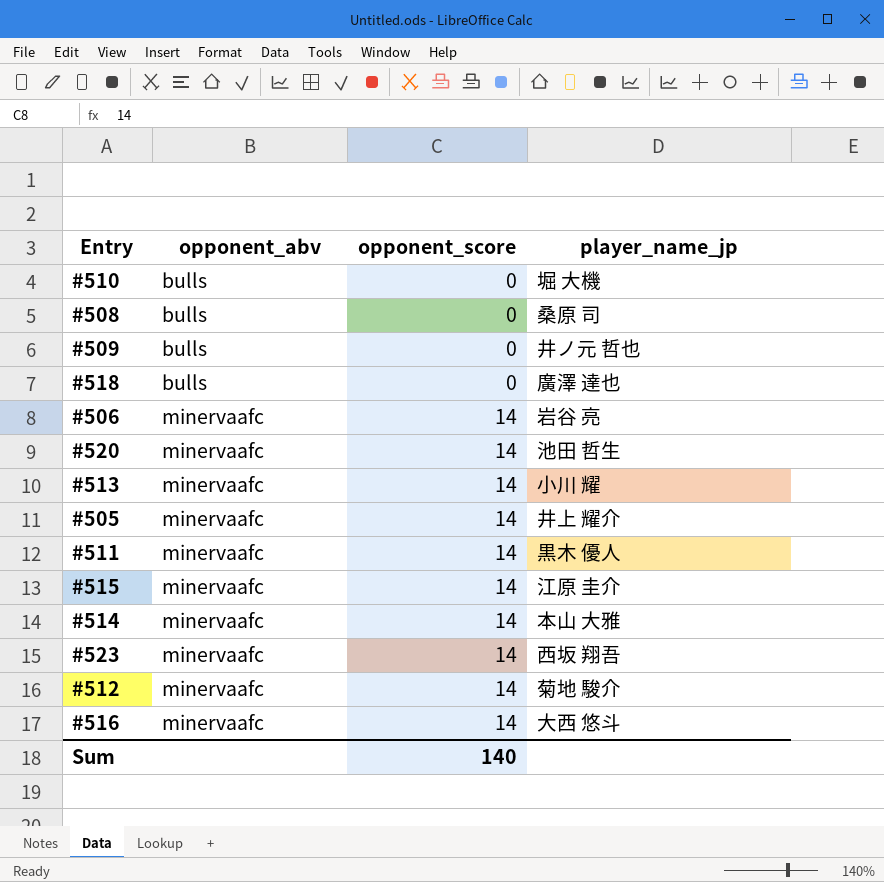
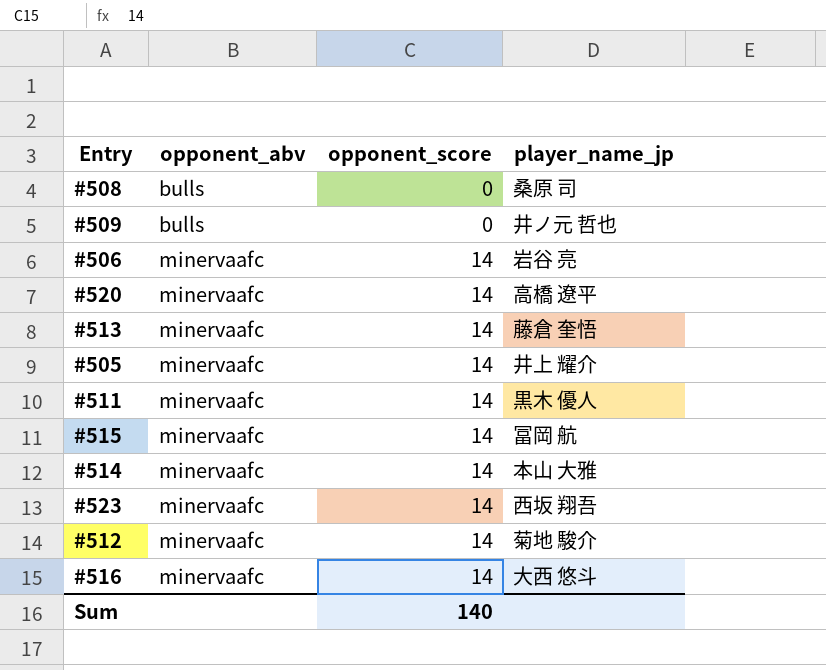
row #510: bulls | 0 | 堀 大機 -> none
row #518: bulls | 0 | 廣澤 達也 -> none
#520 | player_name_jp: 池田 哲生 -> 高橋 遼平
#513 | player_name_jp: 小川 耀 -> 藤倉 奎悟
#515 | player_name_jp: 江原 圭介 -> 冨岡 航

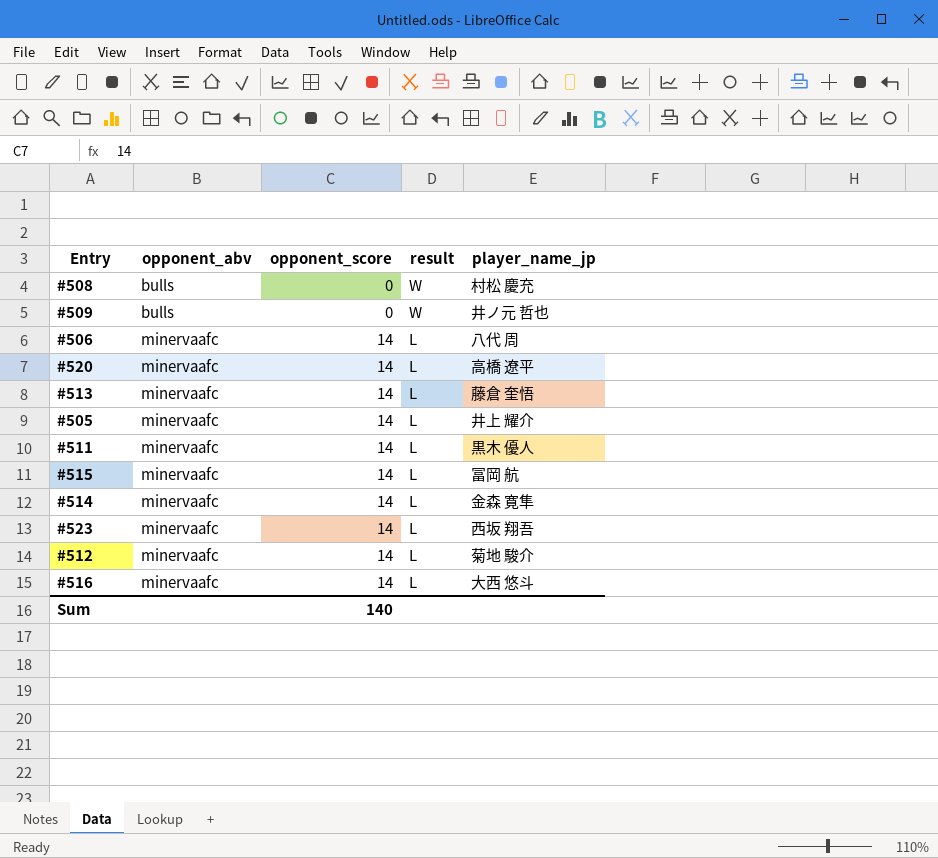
column result | position: none -> 4
#508 | player_name_jp: 桑原 司 -> 村松 慶充
#506 | player_name_jp: 岩谷 亮 -> 八代 周
#514 | player_name_jp: 本山 大雅 -> 金森 寛隼

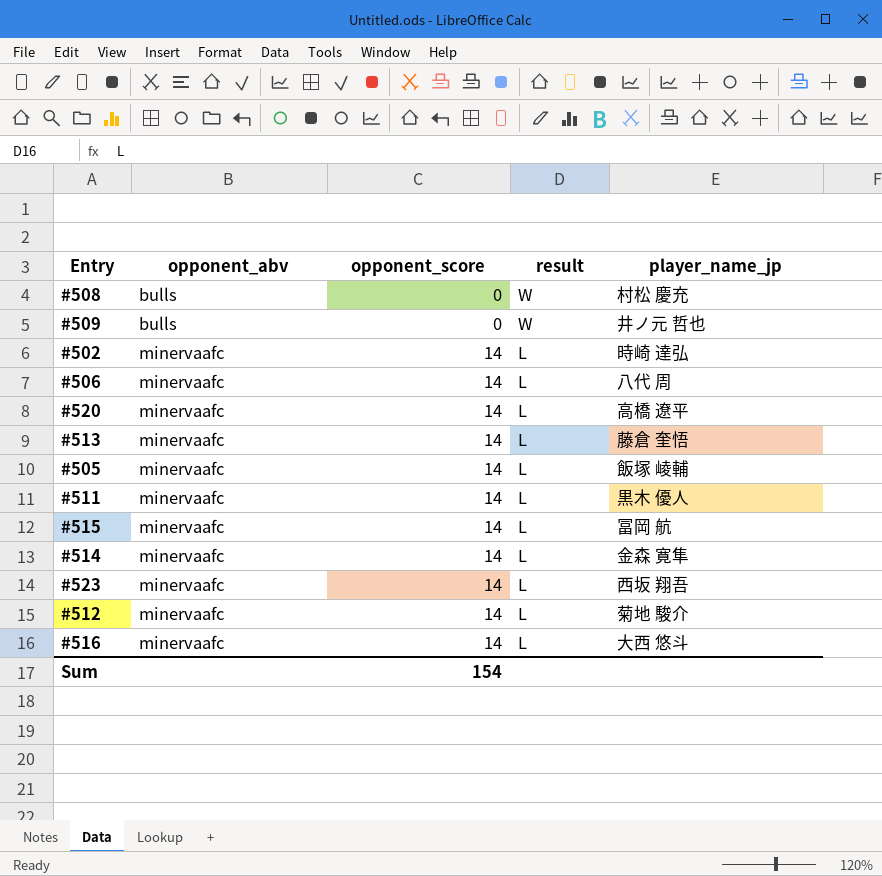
row #502: none -> minervaafc | 14 | L | 時崎 達弘
#505 | player_name_jp: 井上 耀介 -> 飯塚 崚輔
Sum | opponent_score: 140 -> 154

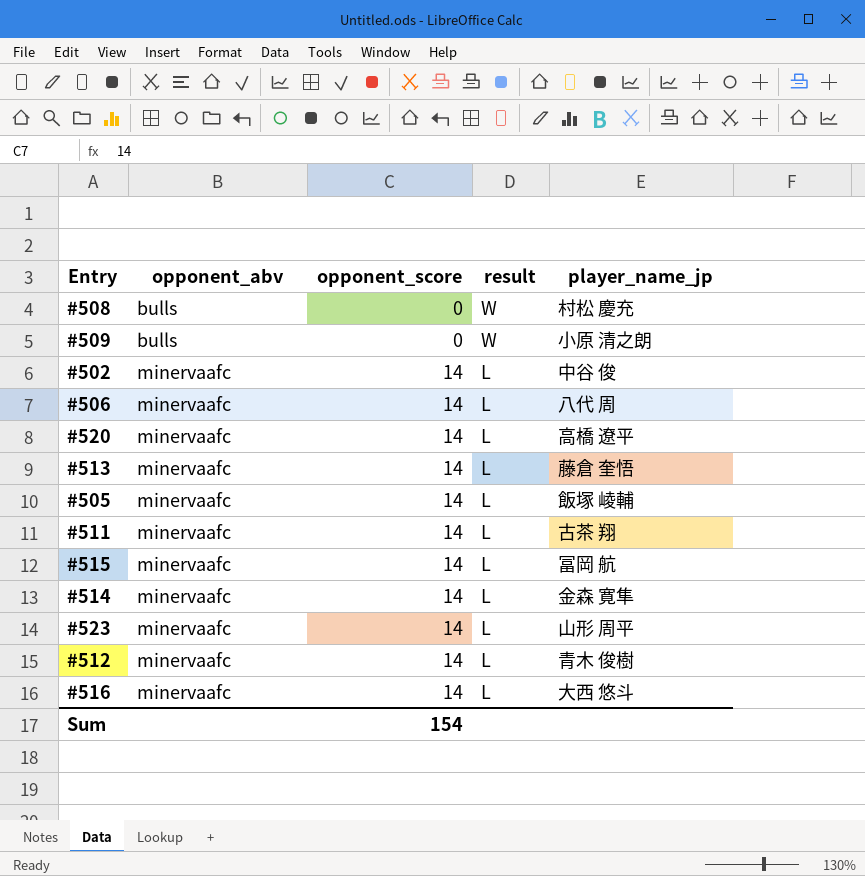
#509 | player_name_jp: 井ノ元 哲也 -> 小原 清之朗
#502 | player_name_jp: 時崎 達弘 -> 中谷 俊
#511 | player_name_jp: 黒木 優人 -> 古茶 翔
#523 | player_name_jp: 西坂 翔吾 -> 山形 周平
#512 | player_name_jp: 菊地 駿介 -> 青木 俊樹

